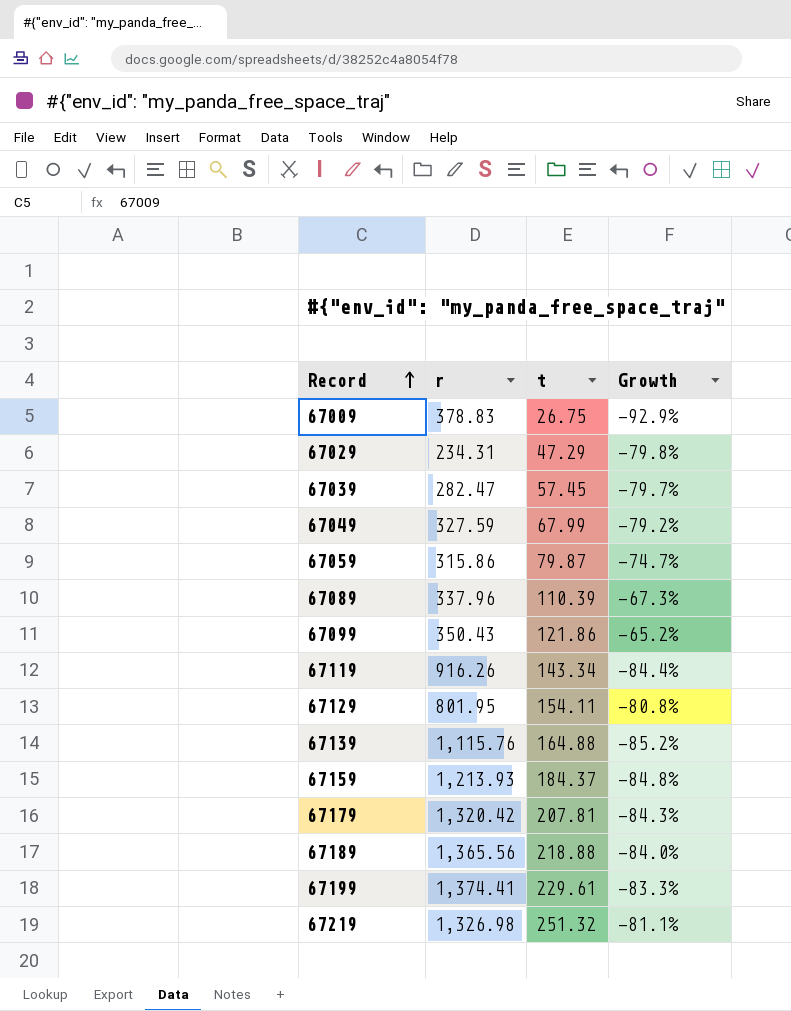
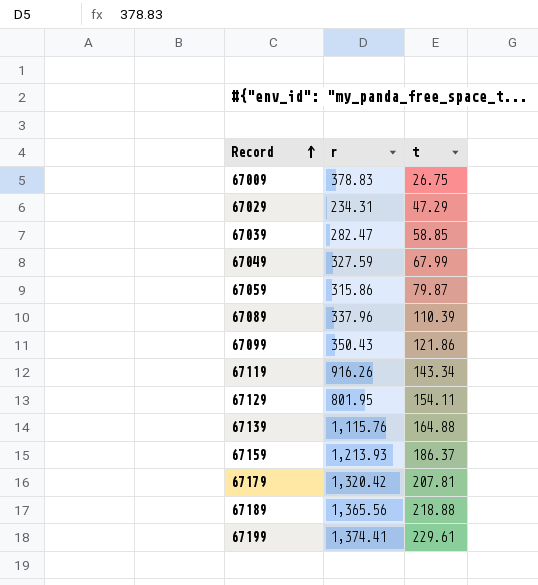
column Growth | formula: ([t] - [r]) / [r] -> none
row 67219: 1,326.98 | 251.32 | -81.1% -> none
67039 | t: 57.45 -> 58.85
67159 | t: 184.37 -> 186.37

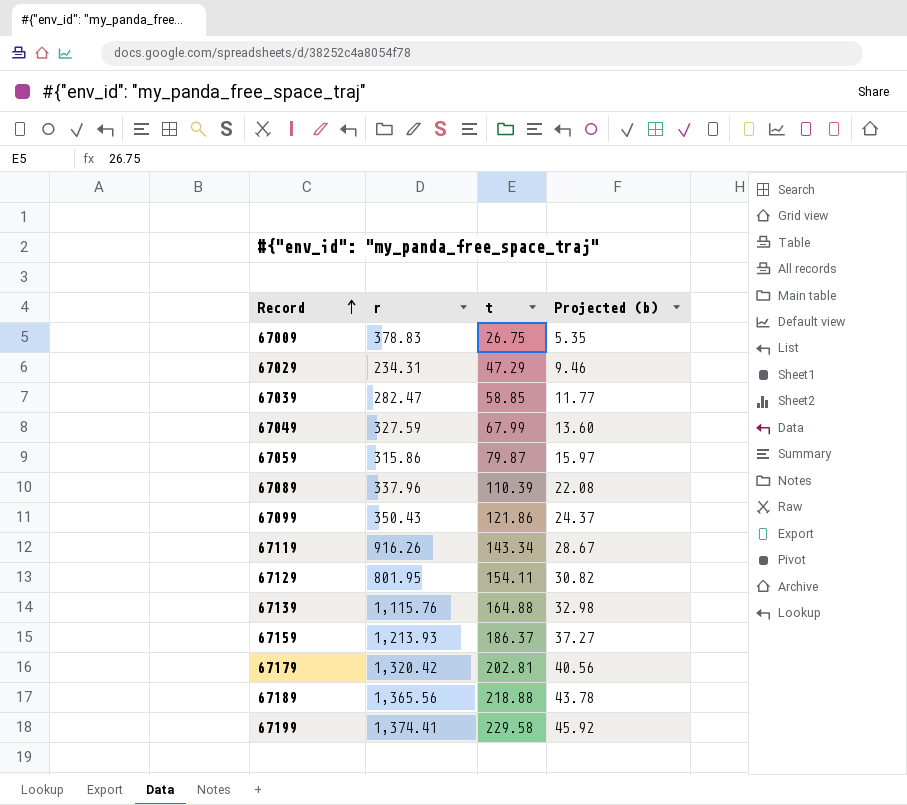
column Projected (b) | formula: none -> [t] * 0.2
67179 | t: 207.81 -> 202.81
67199 | t: 229.61 -> 229.58

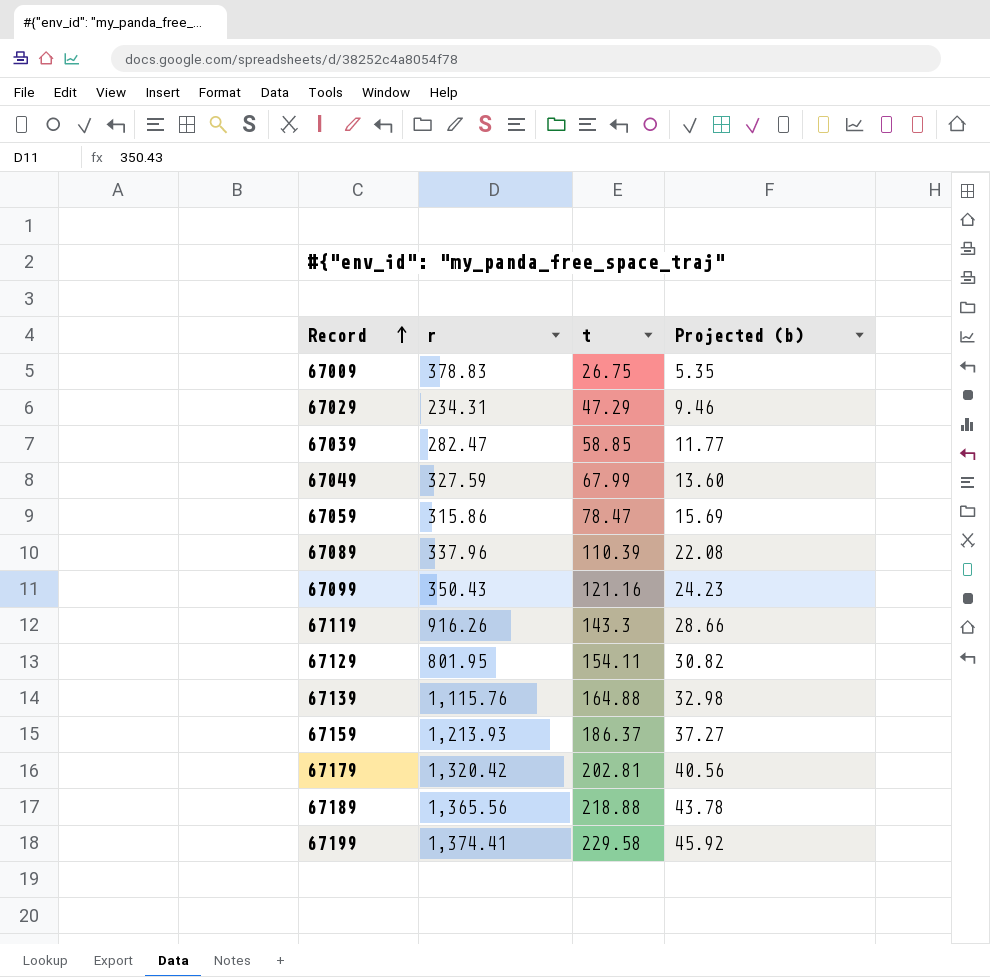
67059 | t: 79.87 -> 78.47
67059 | Projected (b): 15.97 -> 15.69
67099 | t: 121.86 -> 121.16
67099 | Projected (b): 24.37 -> 24.23
67119 | t: 143.34 -> 143.3
67119 | Projected (b): 28.67 -> 28.66

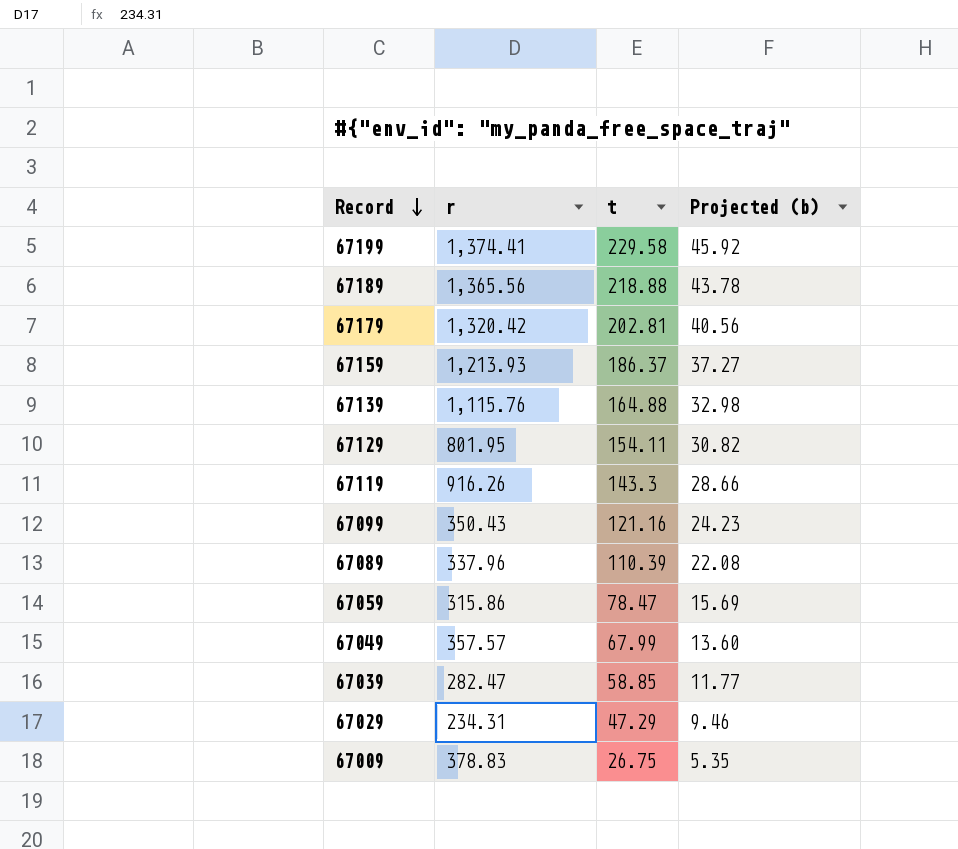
row order: Record ascending -> Record descending
67049 | r: 327.59 -> 357.57

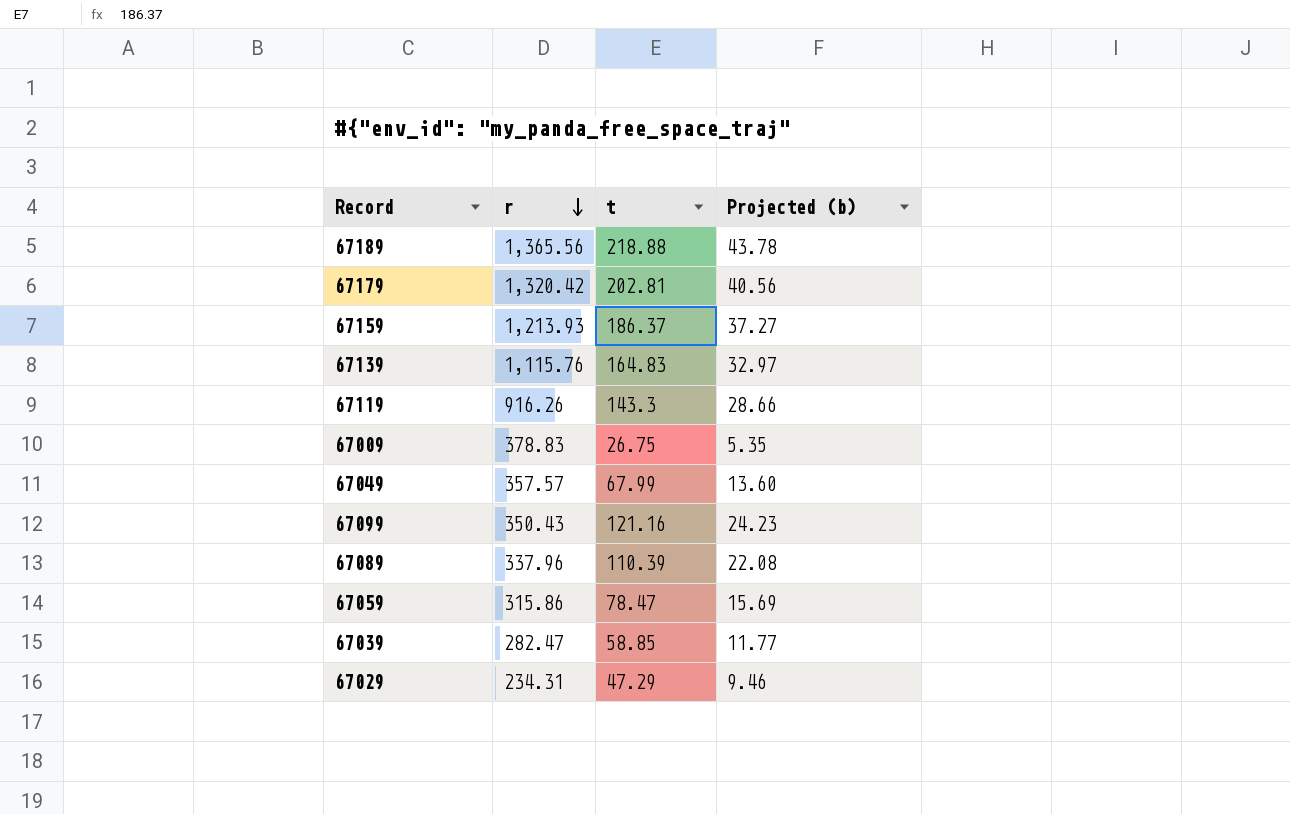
row order: Record descending -> r descending
row 67199: 1,374.41 | 229.58 | 45.92 -> none
row 67129: 801.95 | 154.11 | 30.82 -> none
67139 | t: 164.88 -> 164.83
67139 | Projected (b): 32.98 -> 32.97

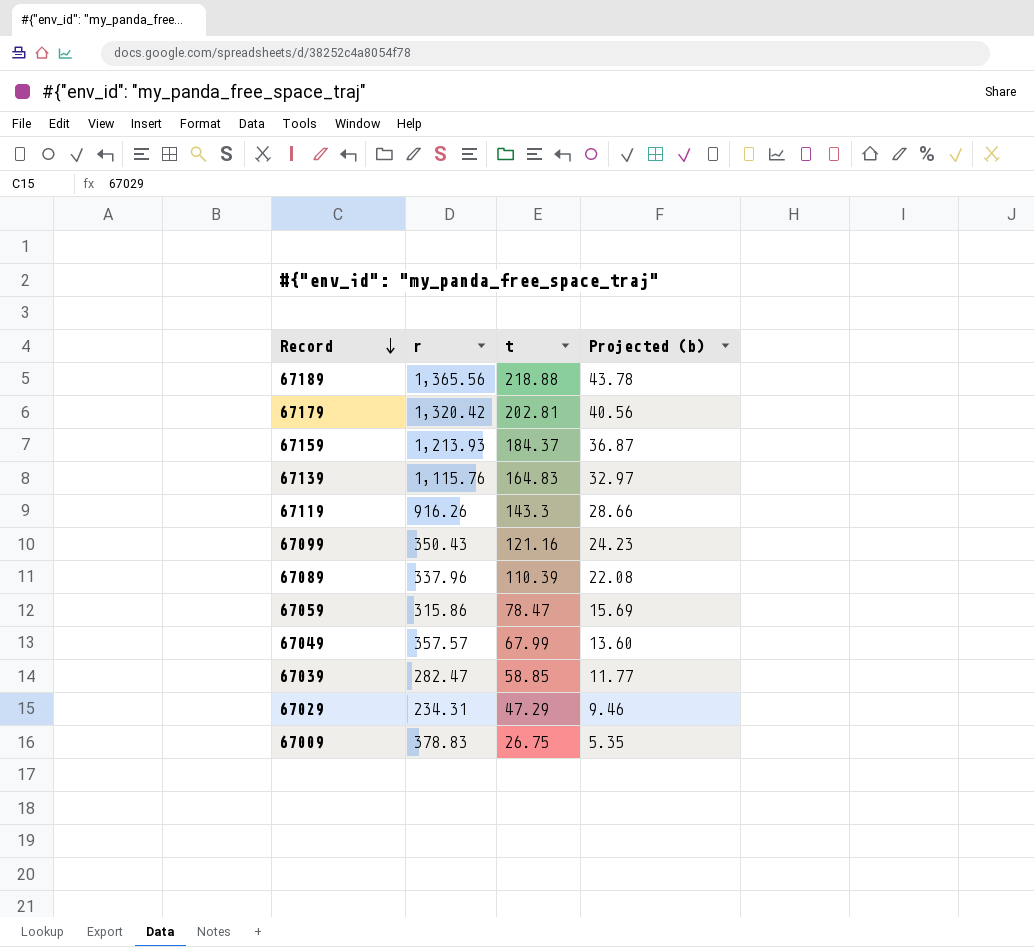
row order: r descending -> Record descending
67159 | t: 186.37 -> 184.37
67159 | Projected (b): 37.27 -> 36.87

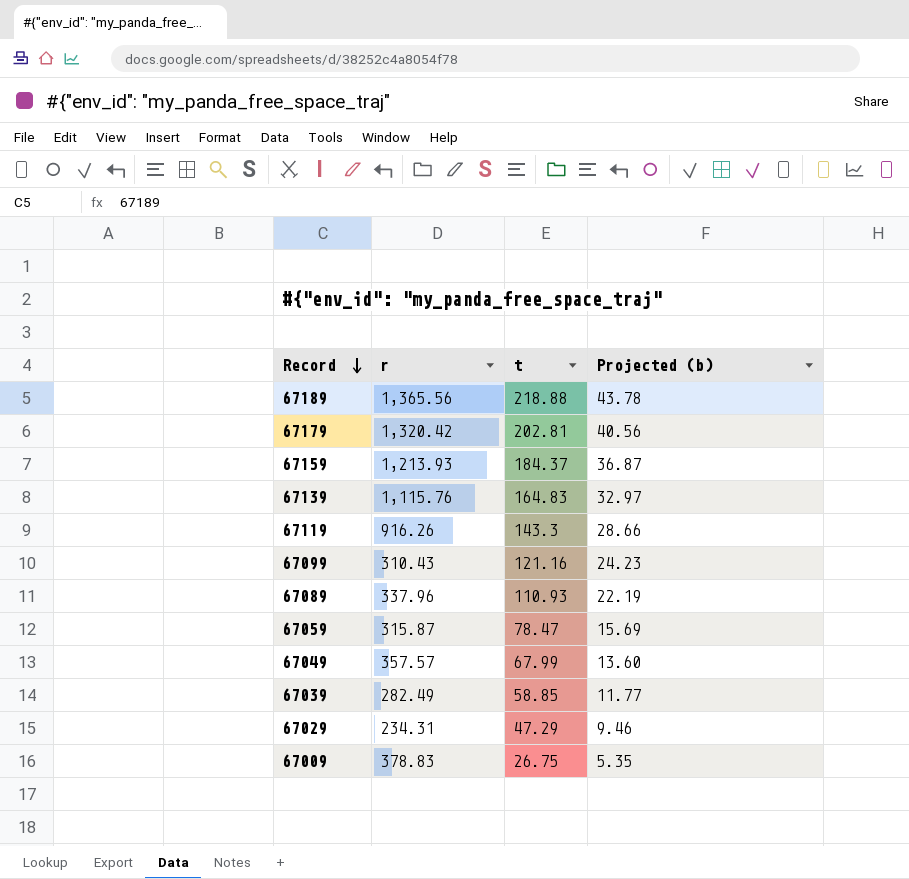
67099 | r: 350.43 -> 310.43
67089 | t: 110.39 -> 110.93
67089 | Projected (b): 22.08 -> 22.19
67059 | r: 315.86 -> 315.87
67039 | r: 282.47 -> 282.49

